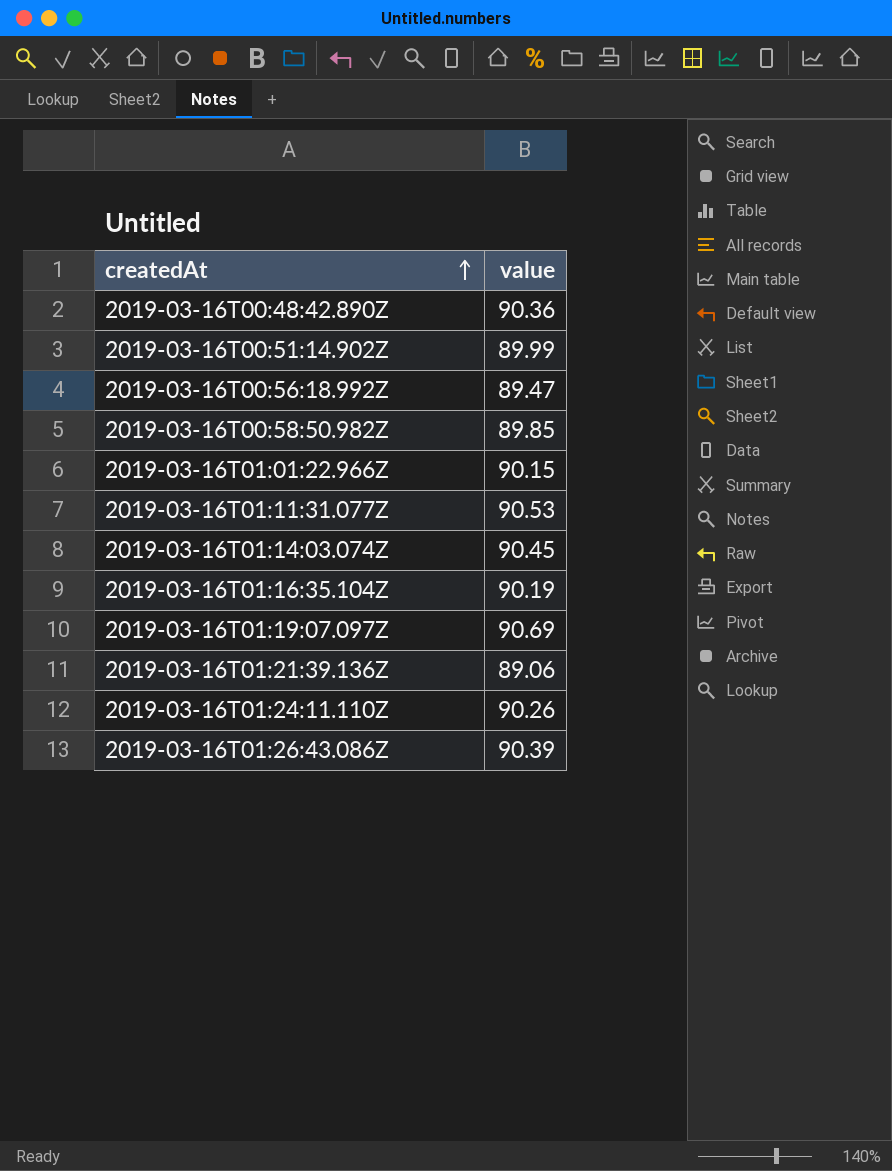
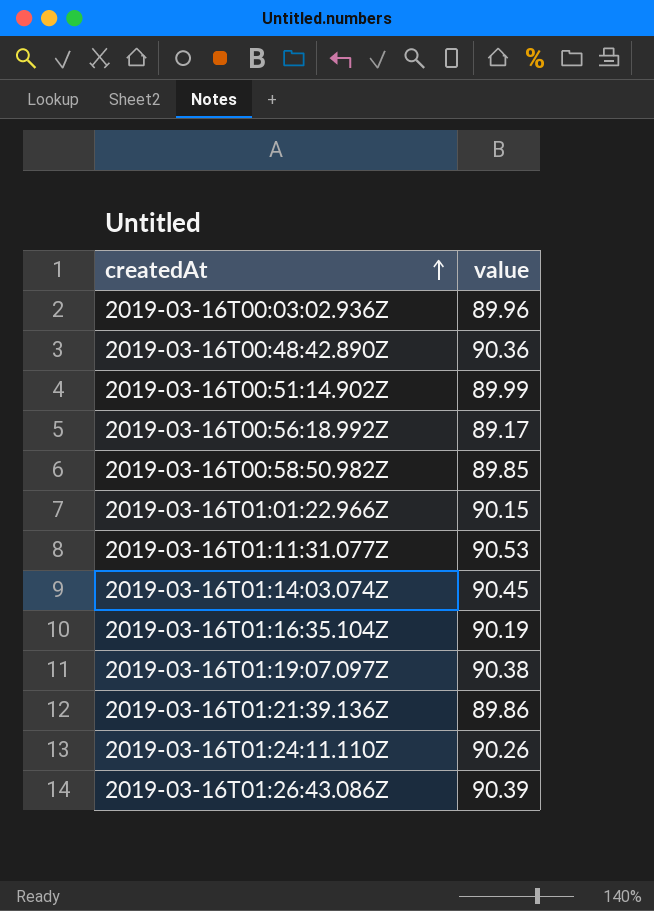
row 2019-03-16T00:03:02.936Z: none -> 89.96
2019-03-16T00:56:18.992Z | value: 89.47 -> 89.17
2019-03-16T01:19:07.097Z | value: 90.69 -> 90.38
2019-03-16T01:21:39.136Z | value: 89.06 -> 89.86

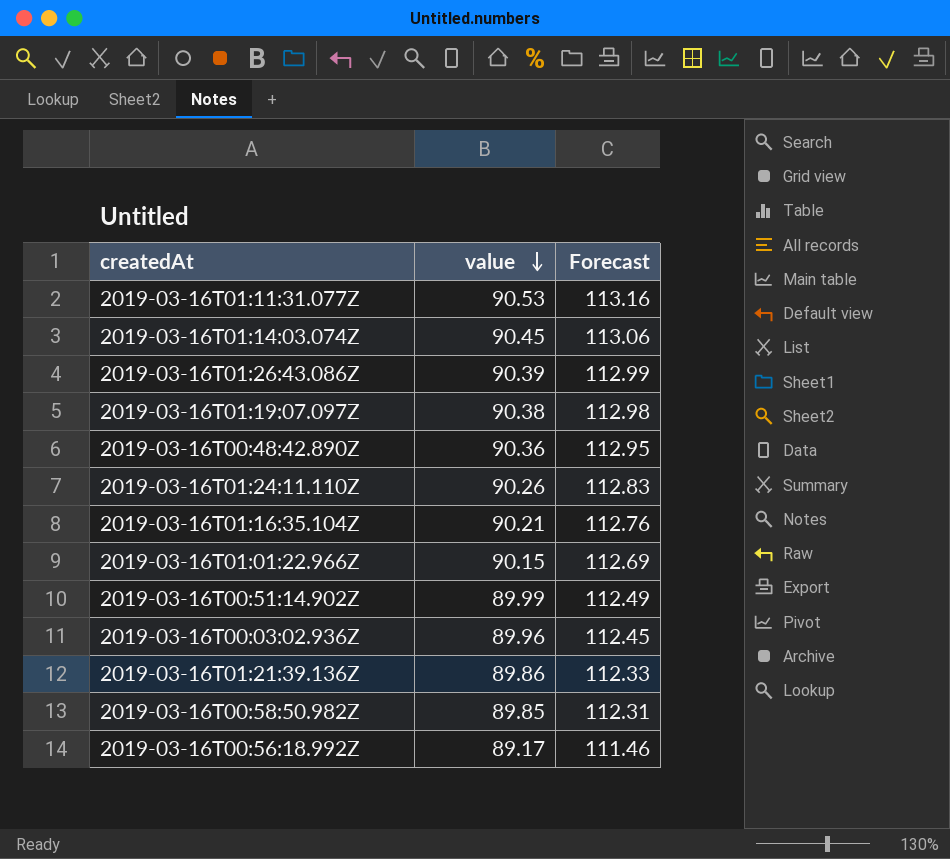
row order: createdAt ascending -> value descending
column Forecast | formula: none -> [value] * 1.25
2019-03-16T01:16:35.104Z | value: 90.19 -> 90.21

